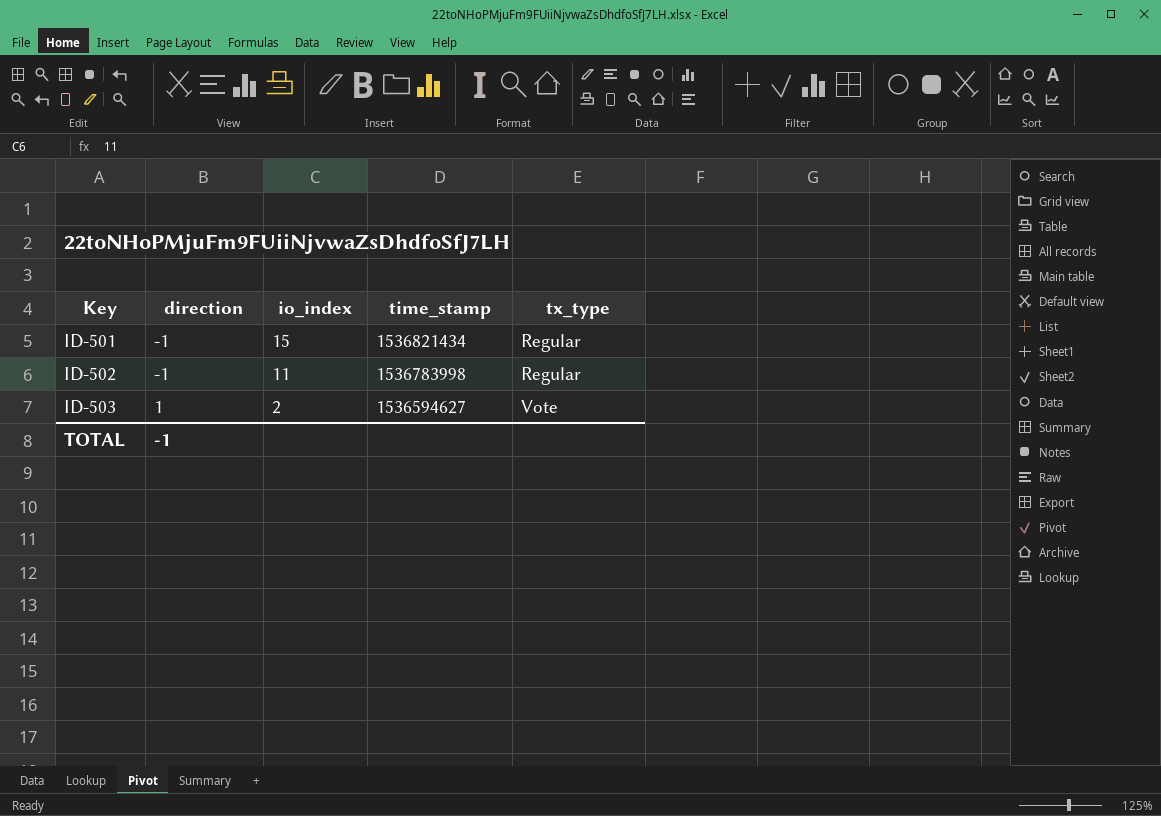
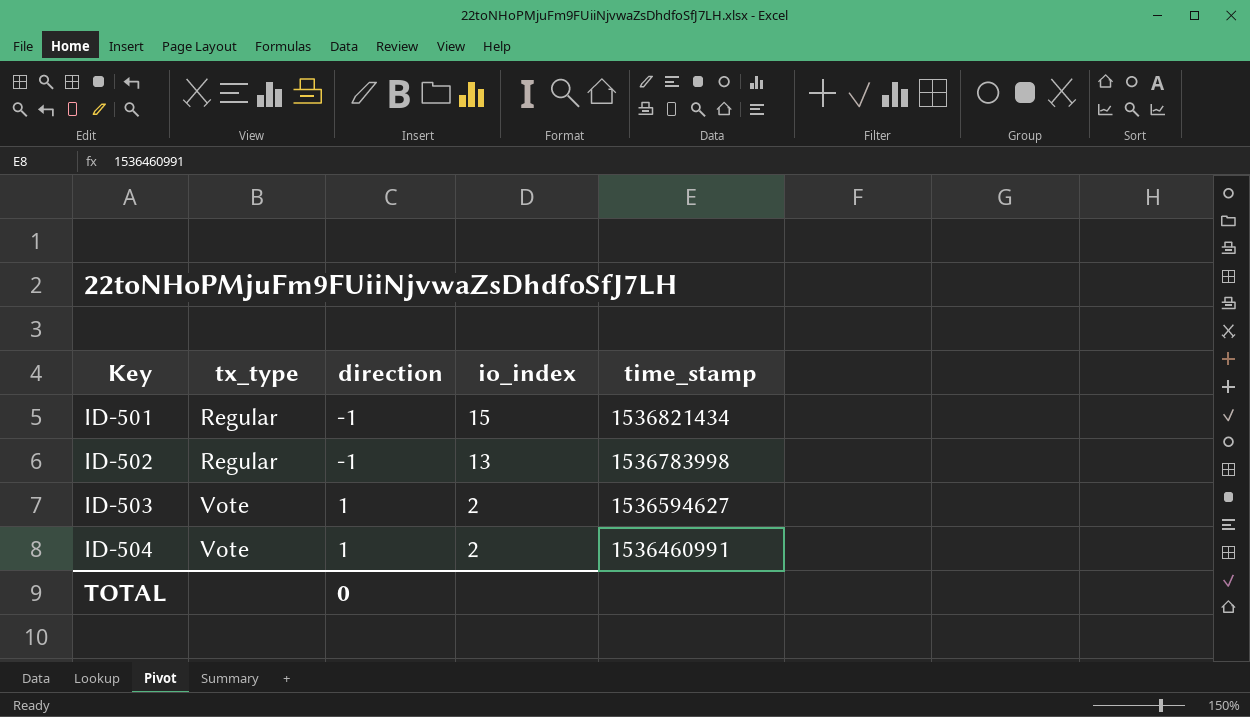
column tx_type | position: 5 -> 2
ID-502 | io_index: 11 -> 13
row ID-504: none -> Vote | 1 | 2 | 1536460991
TOTAL | direction: -1 -> 0

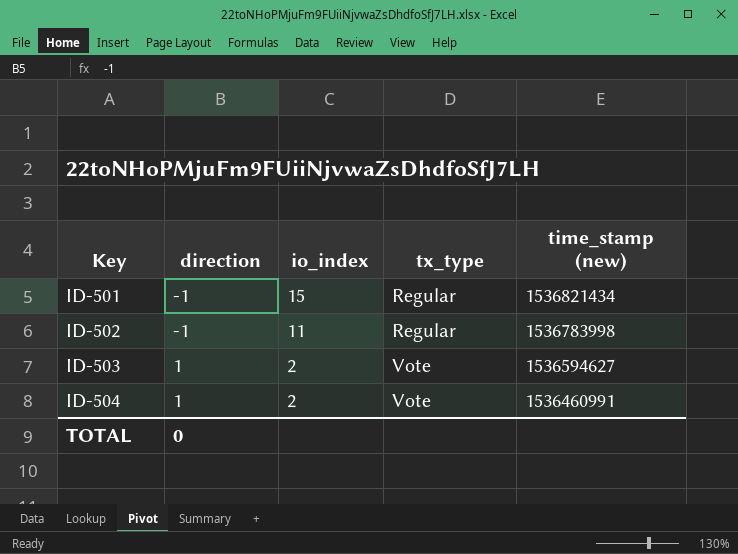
column tx_type | position: 2 -> 4
column name: time_stamp -> time_stamp (new)
ID-502 | io_index: 13 -> 11

